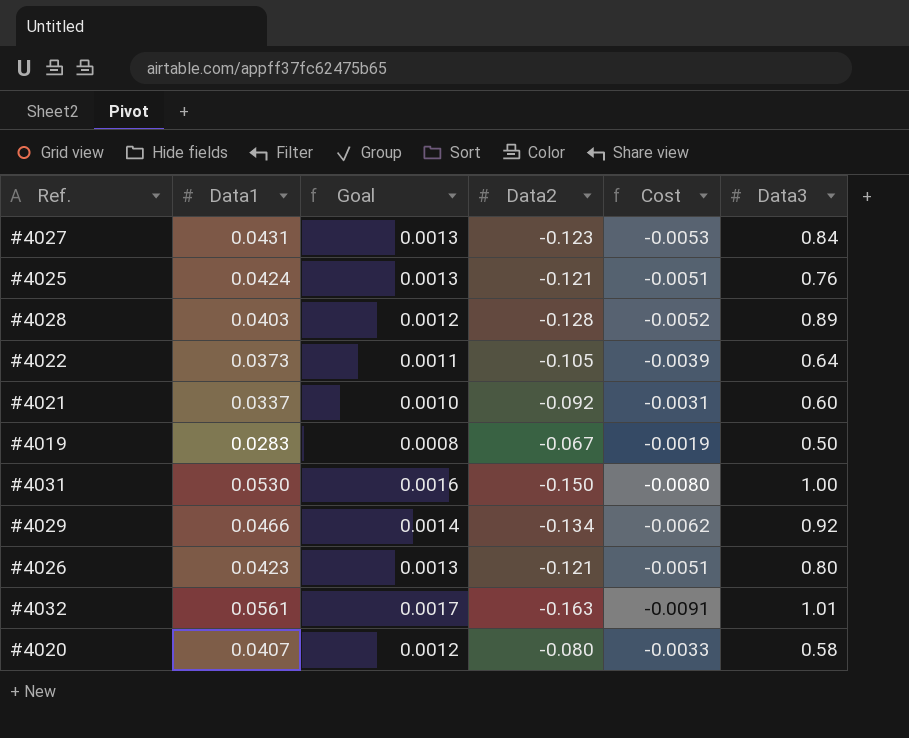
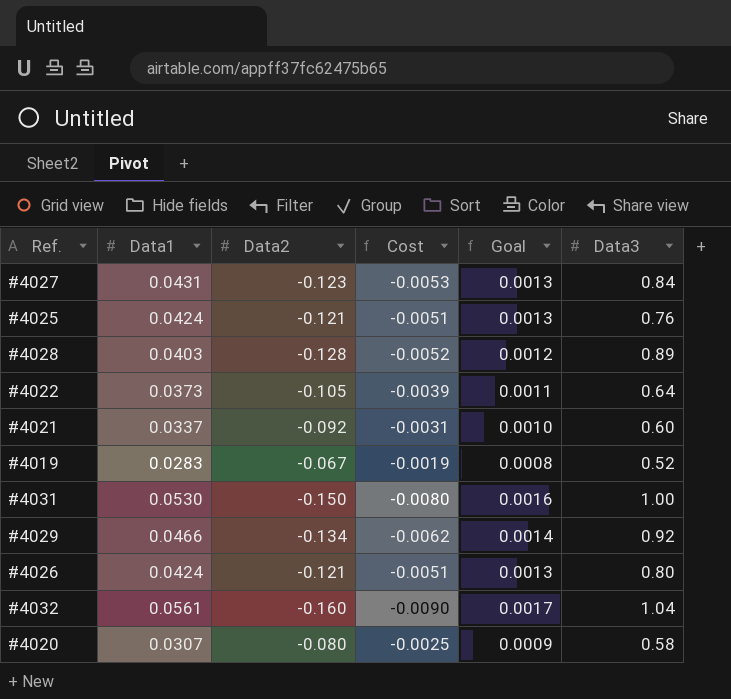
column Goal | position: 3 -> 5
#4019 | Data3: 0.50 -> 0.52
#4026 | Data1: 0.0423 -> 0.0424
#4032 | Data2: -0.163 -> -0.160
#4032 | Cost: -0.0091 -> -0.0090
#4032 | Data3: 1.01 -> 1.04
#4020 | Data1: 0.0407 -> 0.0307
#4020 | Cost: -0.0033 -> -0.0025
#4020 | Goal: 0.0012 -> 0.0009

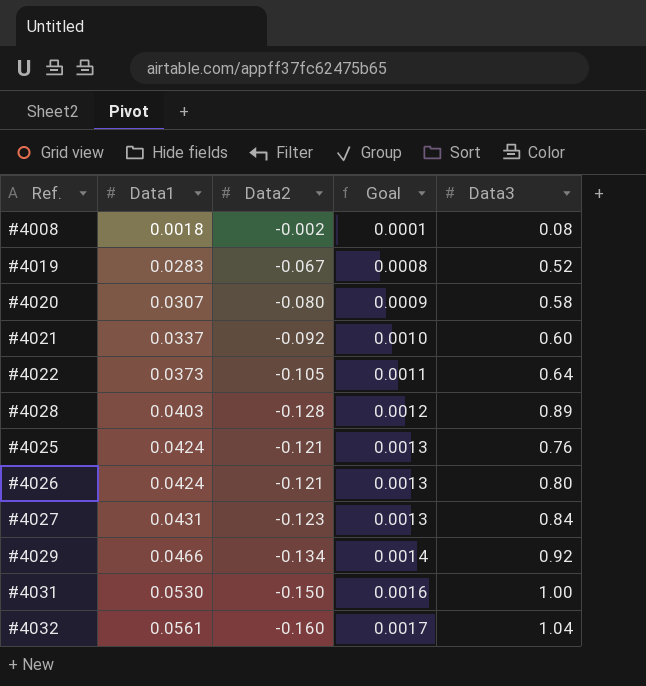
row order: none -> Data1 ascending
column Cost | formula: [Data1] * [Data2] -> none
row #4008: none -> 0.0018 | -0.002 | 0.0001 | 0.08

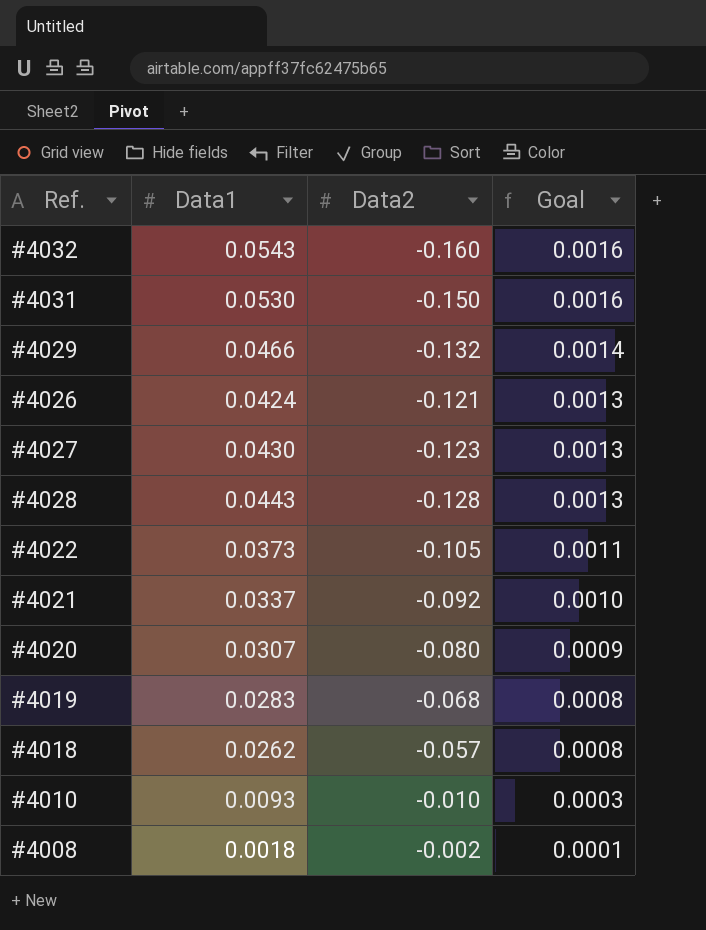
row order: Data1 ascending -> Goal descending
column Data3 | position: 5 -> none
row #4025: 0.0424 | -0.121 | 0.0013 | 0.76 -> none
#4032 | Data1: 0.0561 -> 0.0543
#4032 | Goal: 0.0017 -> 0.0016
#4029 | Data2: -0.134 -> -0.132
#4027 | Data1: 0.0431 -> 0.0430
#4028 | Data1: 0.0403 -> 0.0443
#4028 | Goal: 0.0012 -> 0.0013
#4019 | Data2: -0.067 -> -0.068
row #4018: none -> 0.0262 | -0.057 | 0.0008
row #4010: none -> 0.0093 | -0.010 | 0.0003

